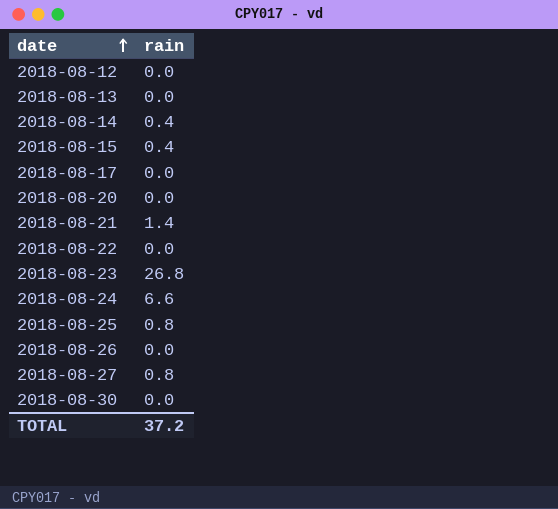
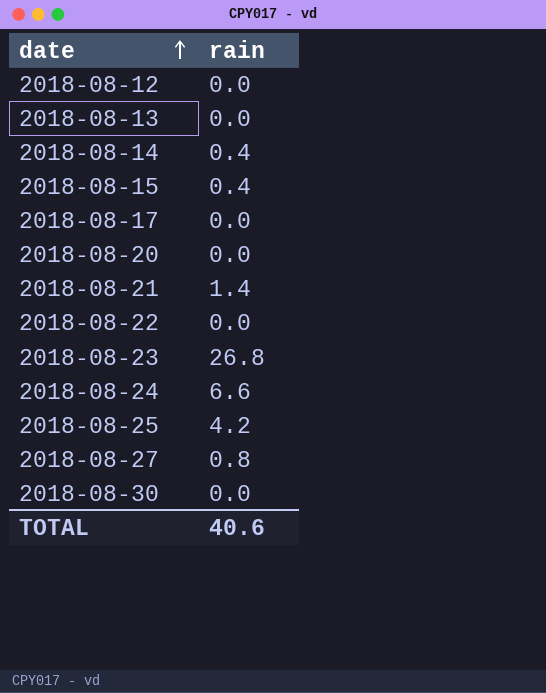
row 2018-08-26: 0.0 -> none
2018-08-25 | rain: 0.8 -> 4.2
TOTAL | rain: 37.2 -> 40.6

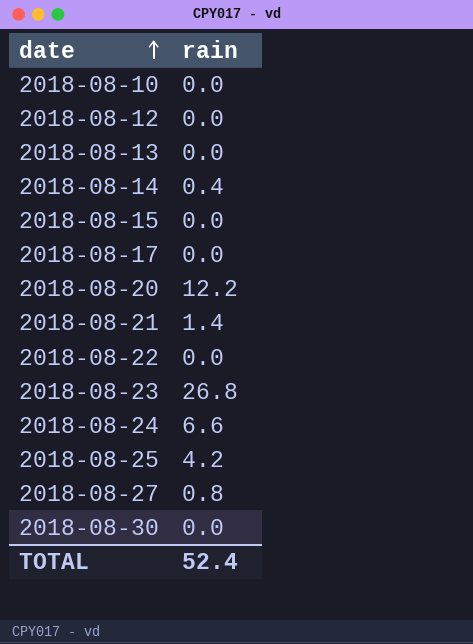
row 2018-08-10: none -> 0.0
2018-08-15 | rain: 0.4 -> 0.0
2018-08-20 | rain: 0.0 -> 12.2
TOTAL | rain: 40.6 -> 52.4

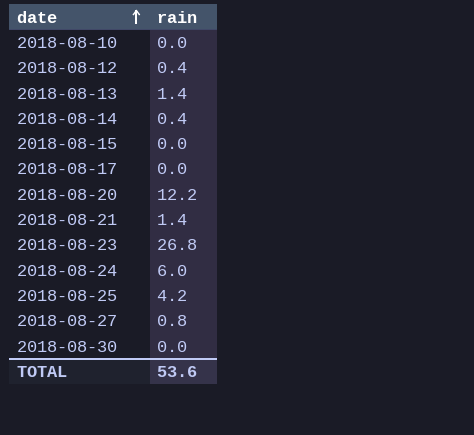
row 2018-08-22: 0.0 -> none
2018-08-12 | rain: 0.0 -> 0.4
2018-08-13 | rain: 0.0 -> 1.4
2018-08-24 | rain: 6.6 -> 6.0
TOTAL | rain: 52.4 -> 53.6

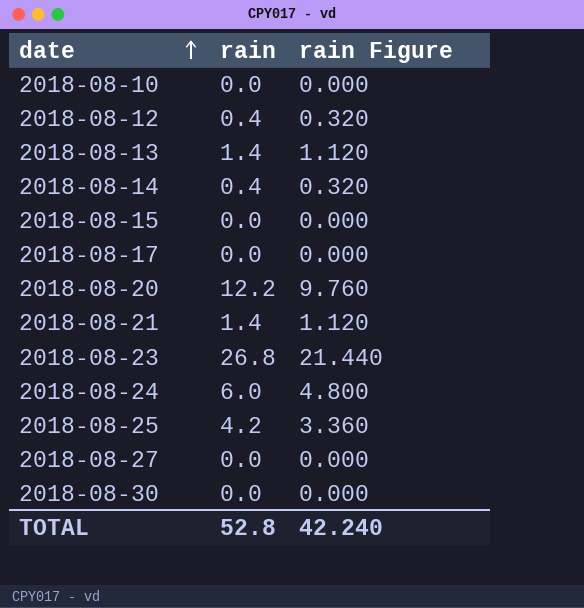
column rain Figure | formula: none -> [rain] * 0.8
2018-08-27 | rain: 0.8 -> 0.0
TOTAL | rain: 53.6 -> 52.8

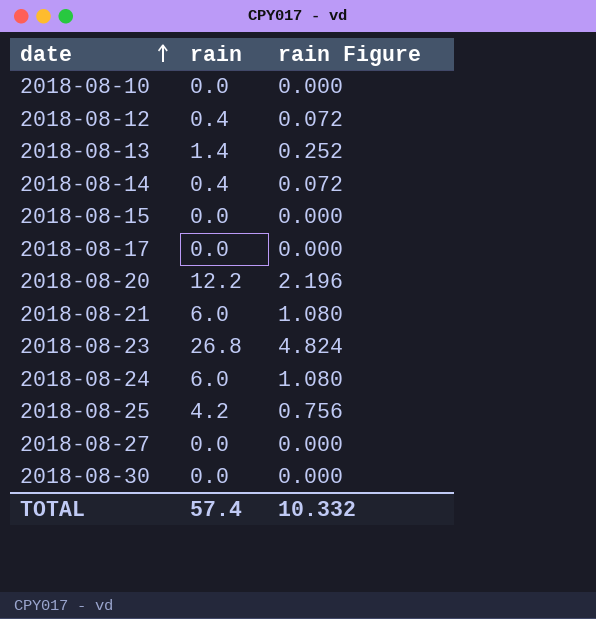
column rain Figure | formula: [rain] * 0.8 -> [rain] * 0.18
2018-08-21 | rain: 1.4 -> 6.0
TOTAL | rain: 52.8 -> 57.4
TOTAL | rain Figure: 42.240 -> 10.332

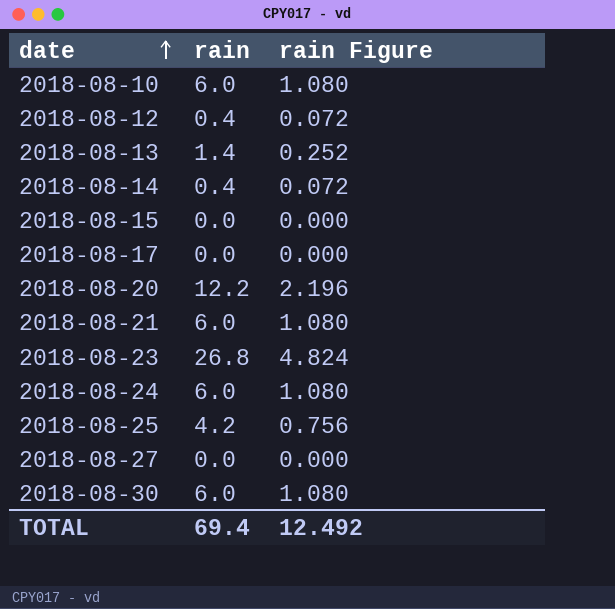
2018-08-10 | rain: 0.0 -> 6.0
2018-08-10 | rain Figure: 0.000 -> 1.080
2018-08-30 | rain: 0.0 -> 6.0
2018-08-30 | rain Figure: 0.000 -> 1.080
TOTAL | rain: 57.4 -> 69.4
TOTAL | rain Figure: 10.332 -> 12.492

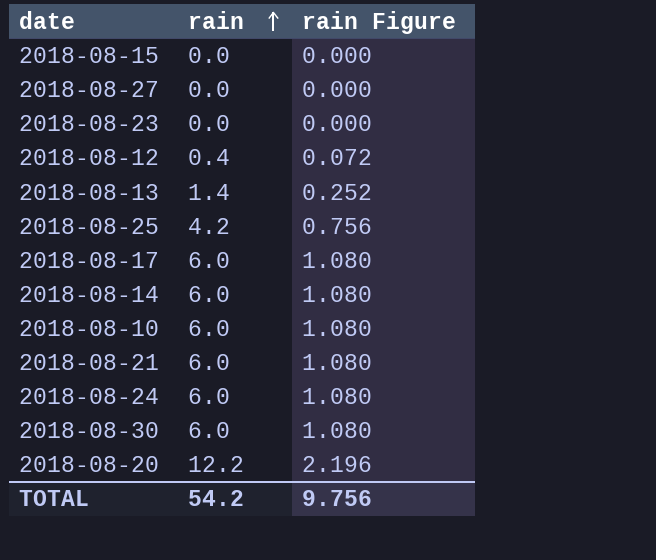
row order: date ascending -> rain ascending
2018-08-23 | rain: 26.8 -> 0.0
2018-08-23 | rain Figure: 4.824 -> 0.000
2018-08-17 | rain: 0.0 -> 6.0
2018-08-17 | rain Figure: 0.000 -> 1.080
2018-08-14 | rain: 0.4 -> 6.0
2018-08-14 | rain Figure: 0.072 -> 1.080
TOTAL | rain: 69.4 -> 54.2
TOTAL | rain Figure: 12.492 -> 9.756

